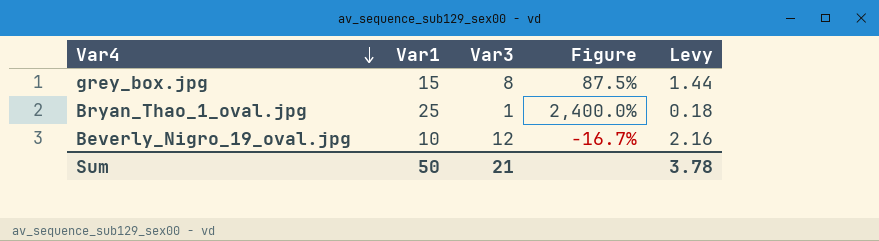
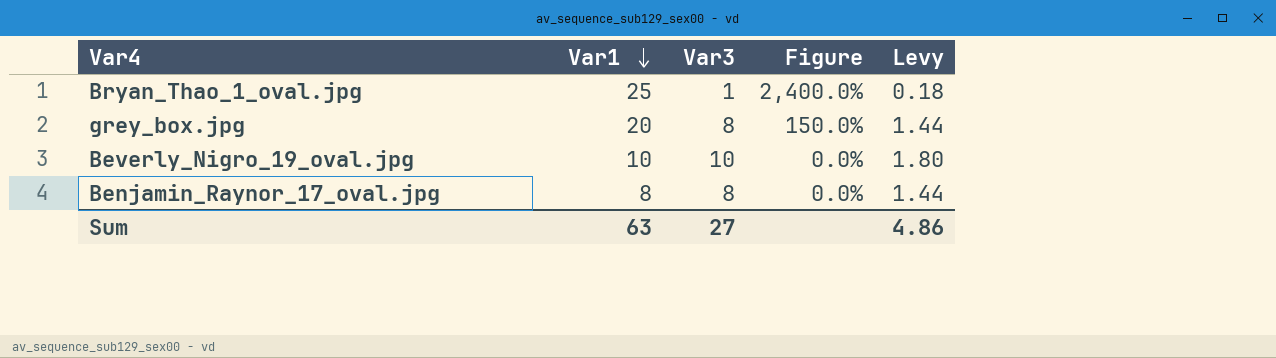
row order: Var4 descending -> Var1 descending
grey_box.jpg | Var1: 15 -> 20
grey_box.jpg | Figure: 87.5% -> 150.0%
Beverly_Nigro_19_oval.jpg | Var3: 12 -> 10
Beverly_Nigro_19_oval.jpg | Figure: -16.7% -> 0.0%
Beverly_Nigro_19_oval.jpg | Levy: 2.16 -> 1.80
row Benjamin_Raynor_17_oval.jpg: none -> 8 | 8 | 0.0% | 1.44
Sum | Var1: 50 -> 63
Sum | Var3: 21 -> 27
Sum | Levy: 3.78 -> 4.86

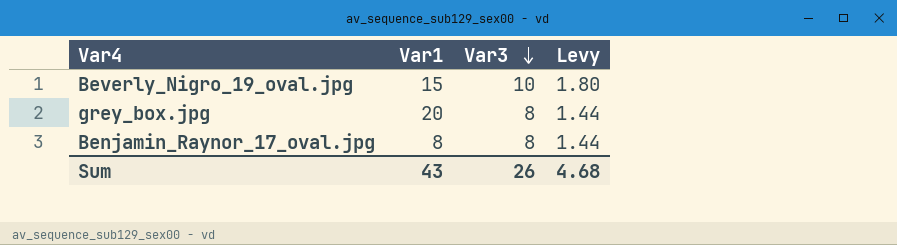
row order: Var1 descending -> Var3 descending
column Figure | formula: ([Var1] - [Var3]) / [Var3] -> none
row Bryan_Thao_1_oval.jpg: 25 | 1 | 2,400.0% | 0.18 -> none
Beverly_Nigro_19_oval.jpg | Var1: 10 -> 15
Sum | Var1: 63 -> 43
Sum | Var3: 27 -> 26
Sum | Levy: 4.86 -> 4.68

